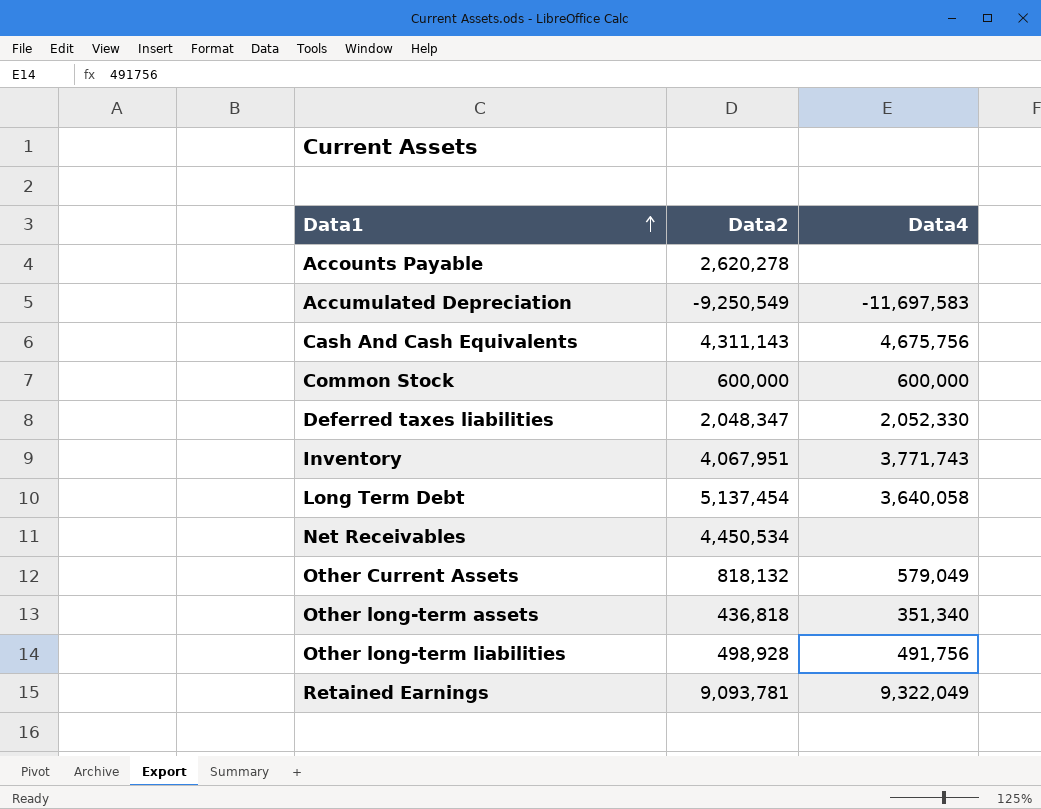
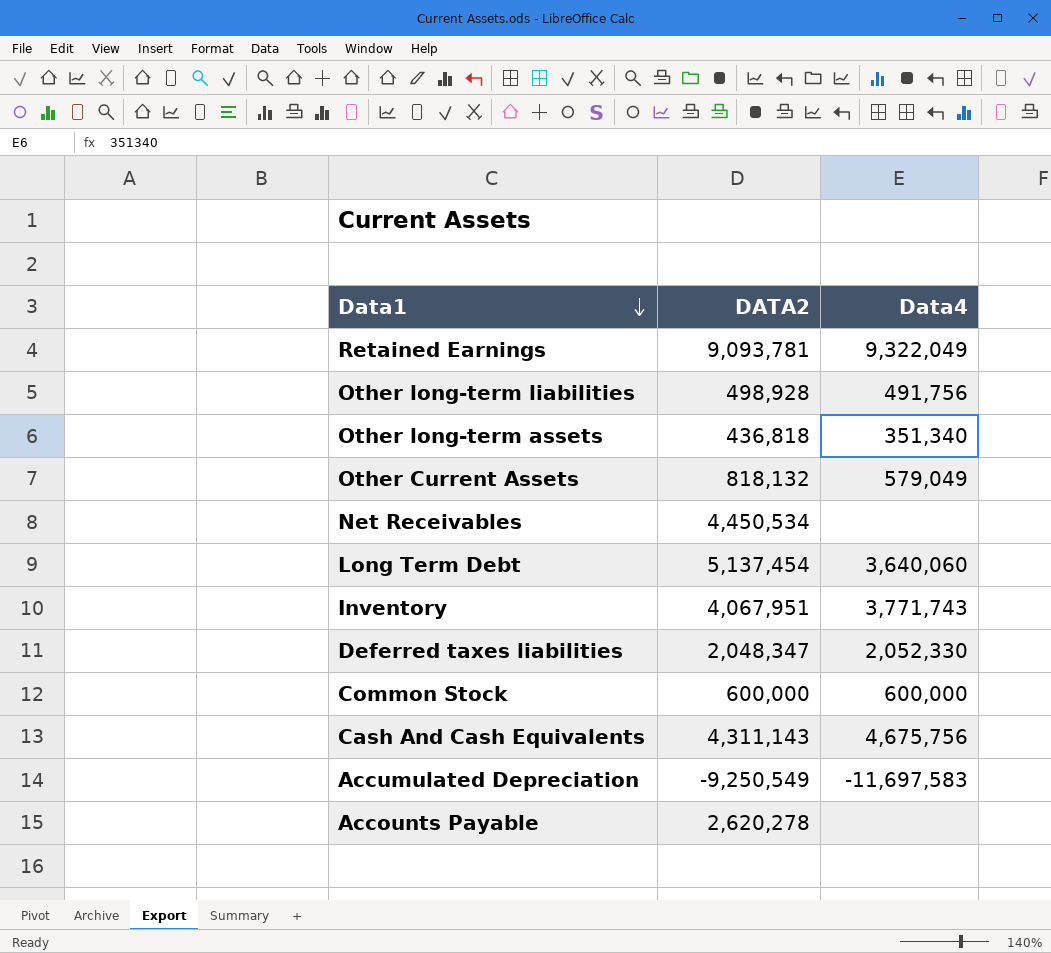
row order: Data1 ascending -> Data1 descending
column name: Data2 -> DATA2
Long Term Debt | Data4: 3,640,058 -> 3,640,060

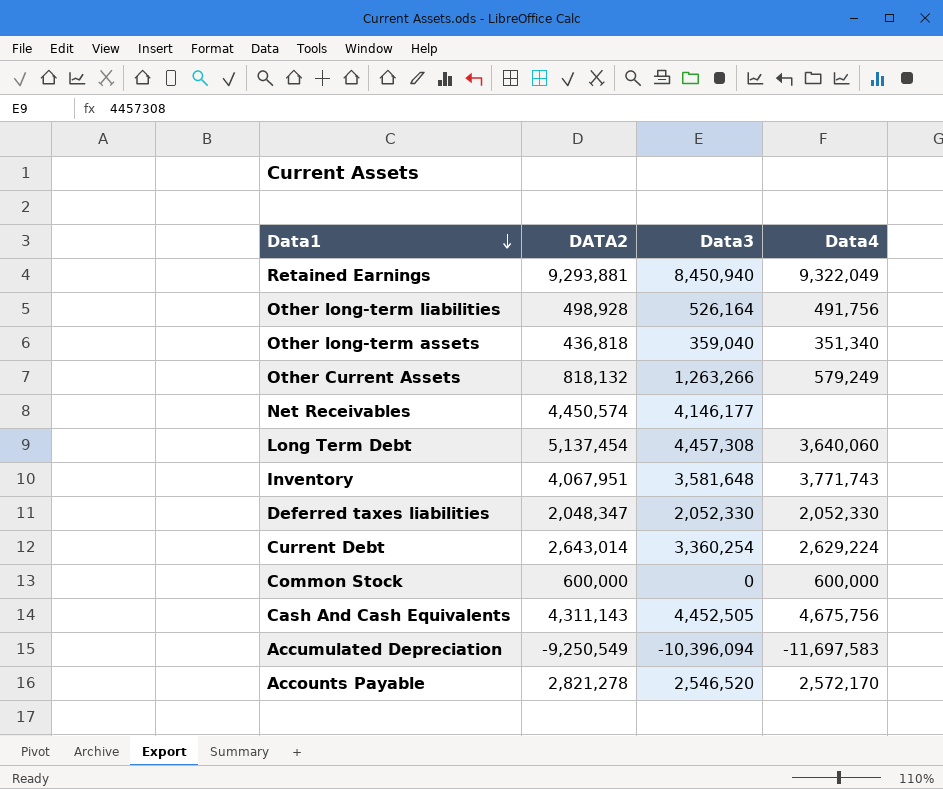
column Data3 | position: none -> 3
Retained Earnings | DATA2: 9,093,781 -> 9,293,881
Other Current Assets | Data4: 579,049 -> 579,249
Net Receivables | DATA2: 4,450,534 -> 4,450,574
row Current Debt: none -> 2,643,014 | 3,360,254 | 2,629,224
Accounts Payable | DATA2: 2,620,278 -> 2,821,278
Accounts Payable | Data4: none -> 2,572,170

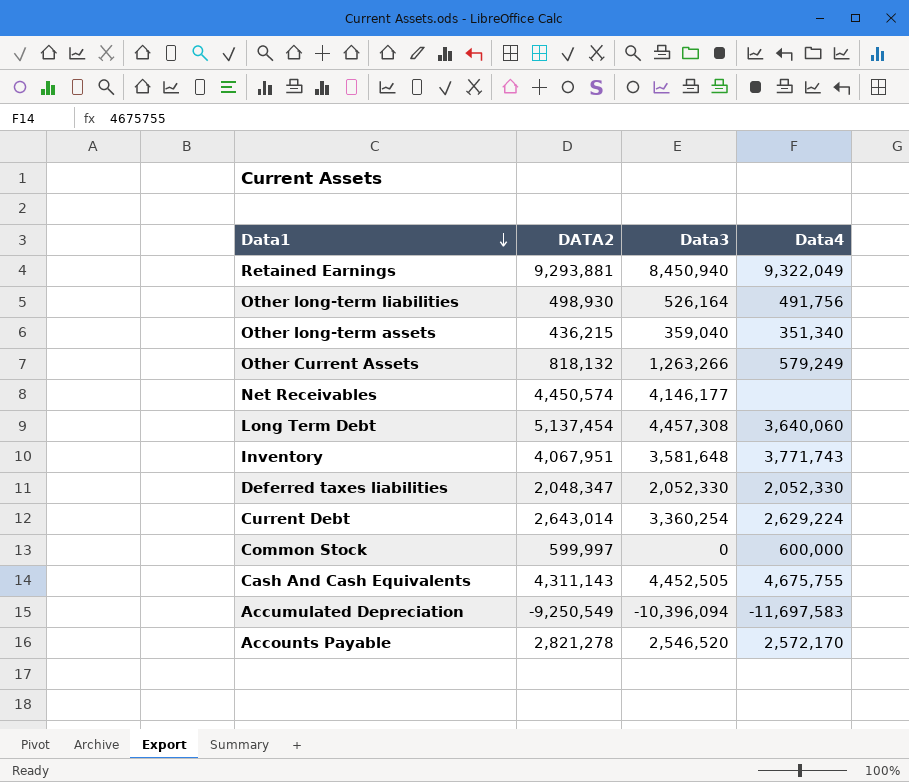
Other long-term liabilities | DATA2: 498,928 -> 498,930
Other long-term assets | DATA2: 436,818 -> 436,215
Common Stock | DATA2: 600,000 -> 599,997
Cash And Cash Equivalents | Data4: 4,675,756 -> 4,675,755

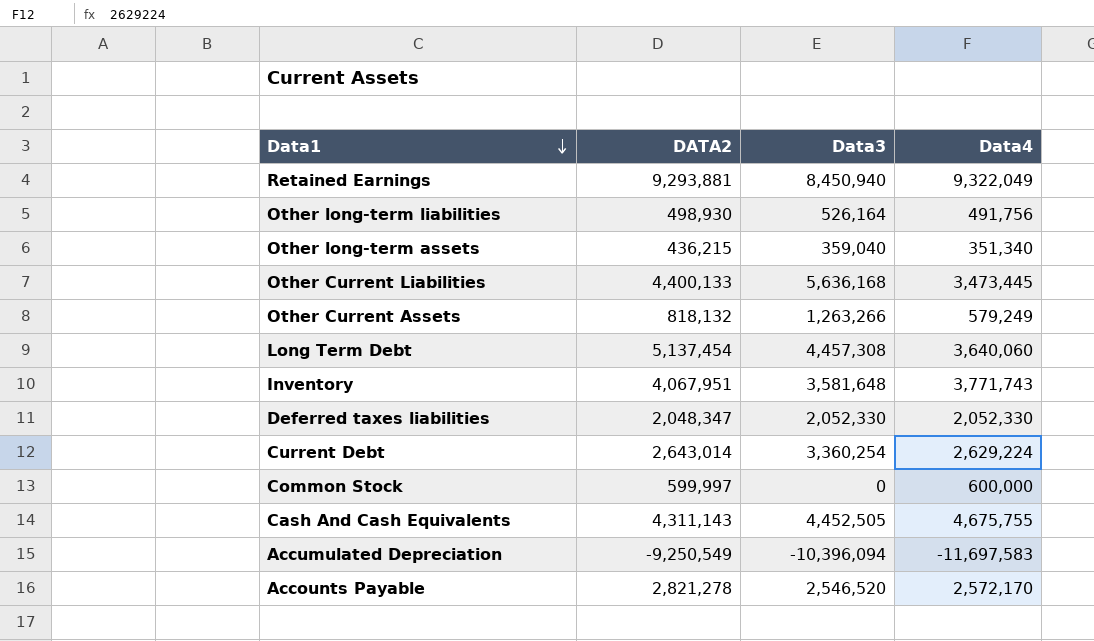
row Net Receivables: 4,450,574 | 4,146,177 | none -> none
row Other Current Liabilities: none -> 4,400,133 | 5,636,168 | 3,473,445

